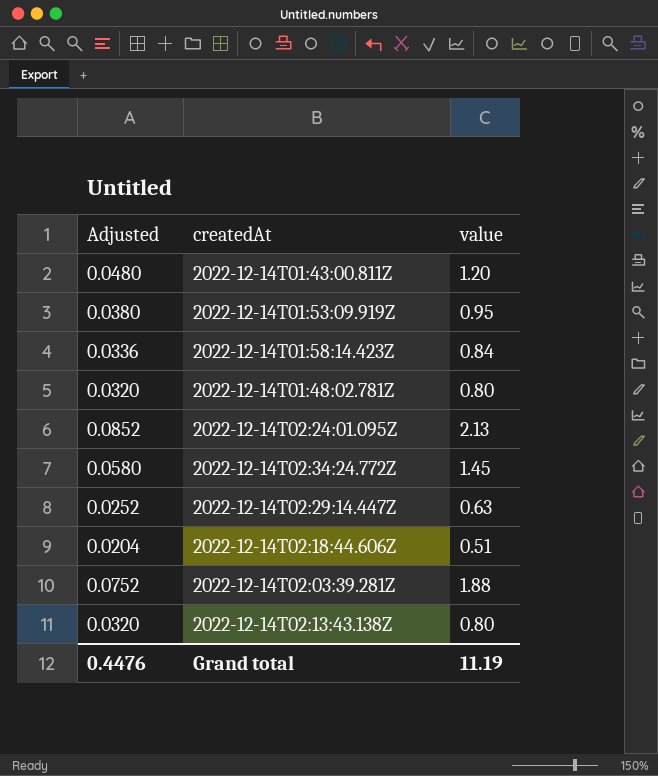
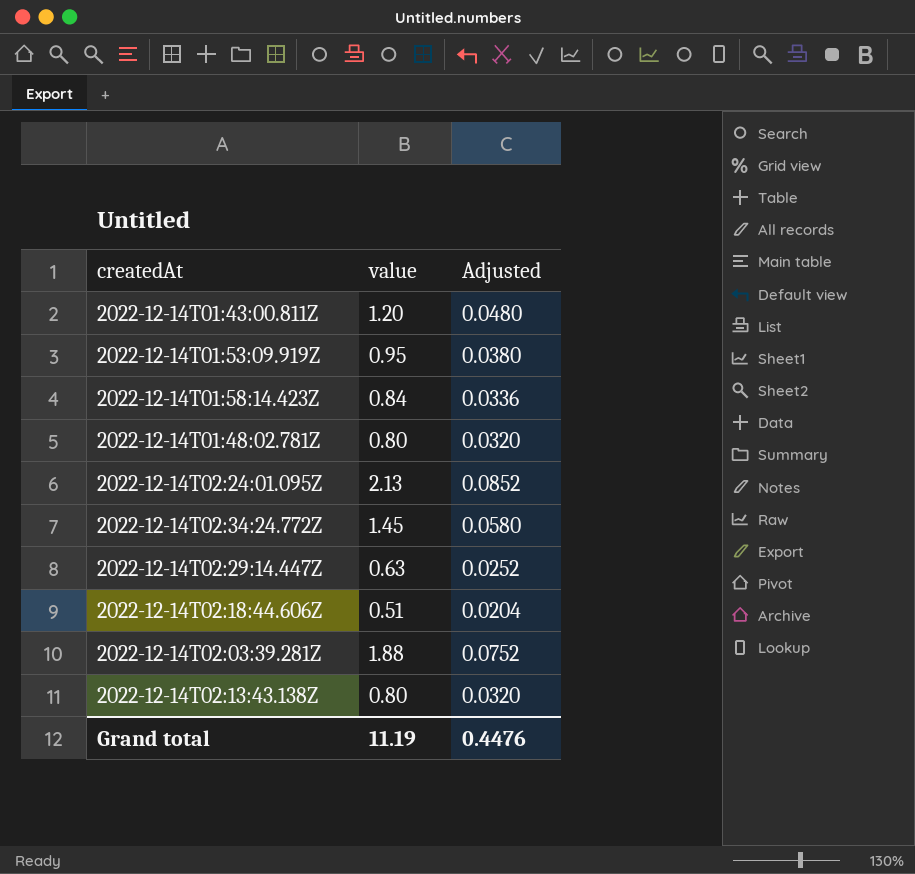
column Adjusted | position: 1 -> 3

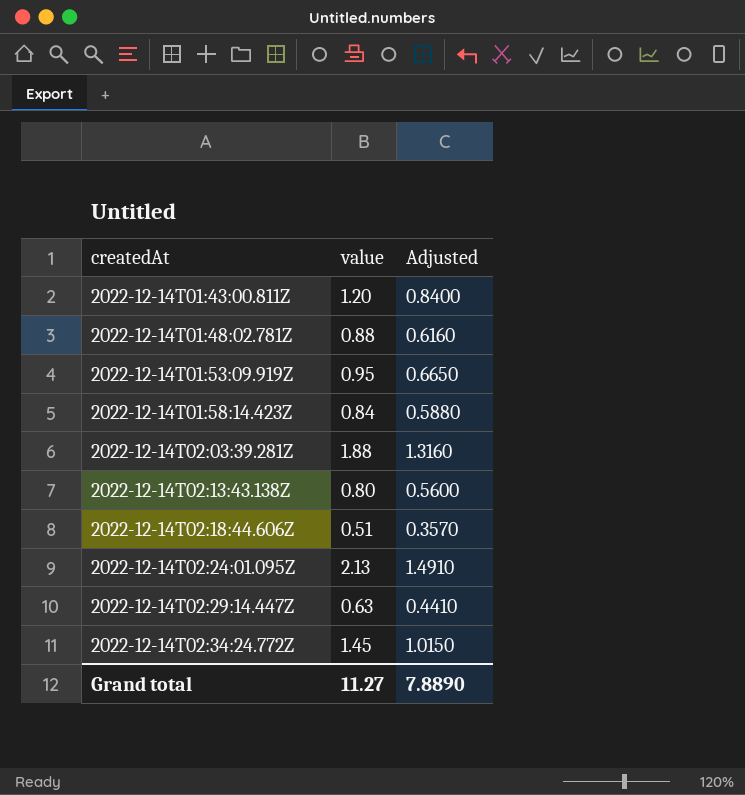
row order: none -> createdAt ascending
column Adjusted | formula: [value] * 0.04 -> [value] * 0.7
2022-12-14T01:48:02.781Z | value: 0.80 -> 0.88
Grand total | value: 11.19 -> 11.27
Grand total | Adjusted: 0.4476 -> 7.8890

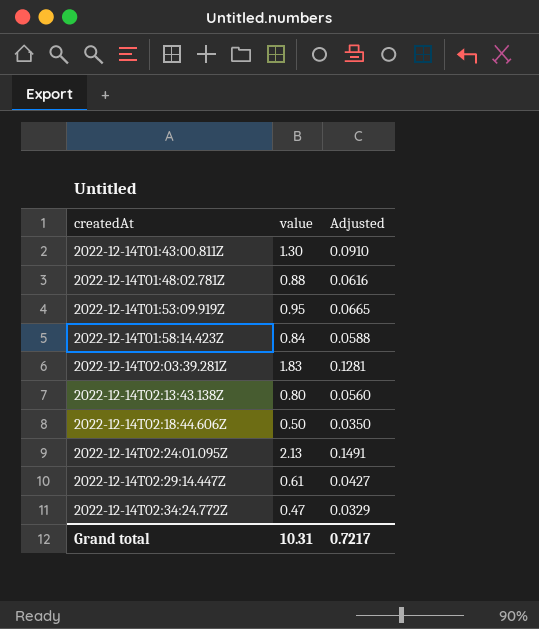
column Adjusted | formula: [value] * 0.7 -> [value] * 0.07
2022-12-14T01:43:00.811Z | value: 1.20 -> 1.30
2022-12-14T02:03:39.281Z | value: 1.88 -> 1.83
2022-12-14T02:18:44.606Z | value: 0.51 -> 0.50
2022-12-14T02:29:14.447Z | value: 0.63 -> 0.61
2022-12-14T02:34:24.772Z | value: 1.45 -> 0.47
Grand total | value: 11.27 -> 10.31
Grand total | Adjusted: 7.8890 -> 0.7217

